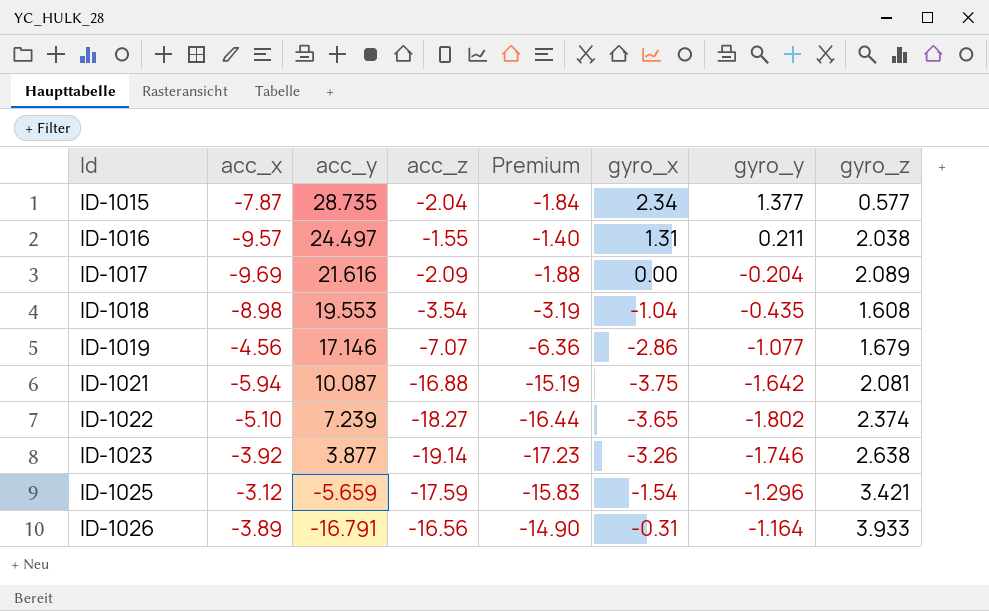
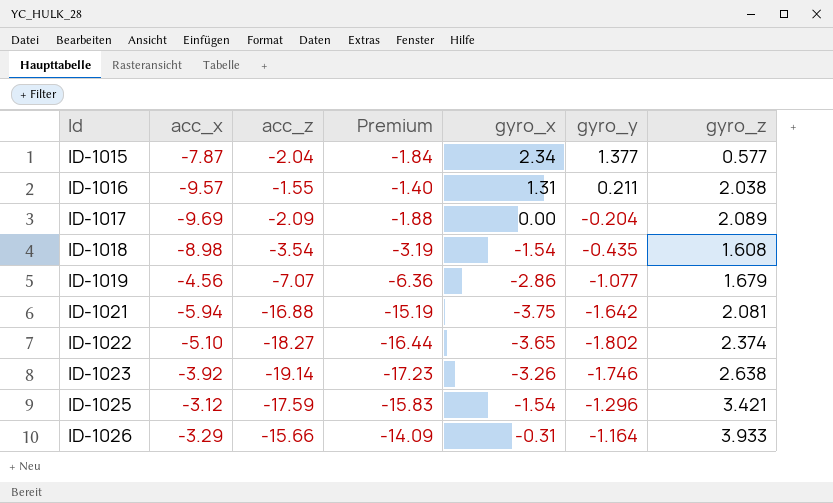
column acc_y | position: 3 -> none
ID-1018 | gyro_x: -1.04 -> -1.54
ID-1026 | acc_x: -3.89 -> -3.29
ID-1026 | acc_z: -16.56 -> -15.66
ID-1026 | Premium: -14.90 -> -14.09

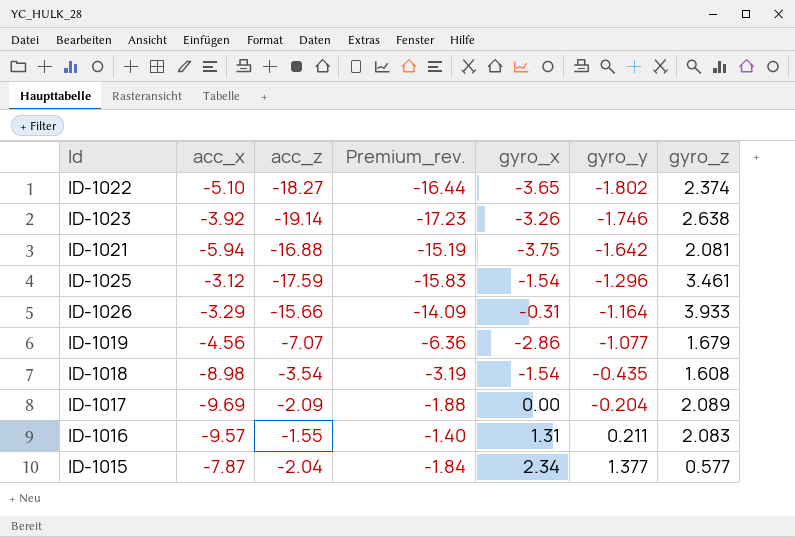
row order: Id ascending -> gyro_y ascending
column name: Premium -> Premium_rev.
ID-1025 | gyro_z: 3.421 -> 3.461
ID-1016 | gyro_z: 2.038 -> 2.083

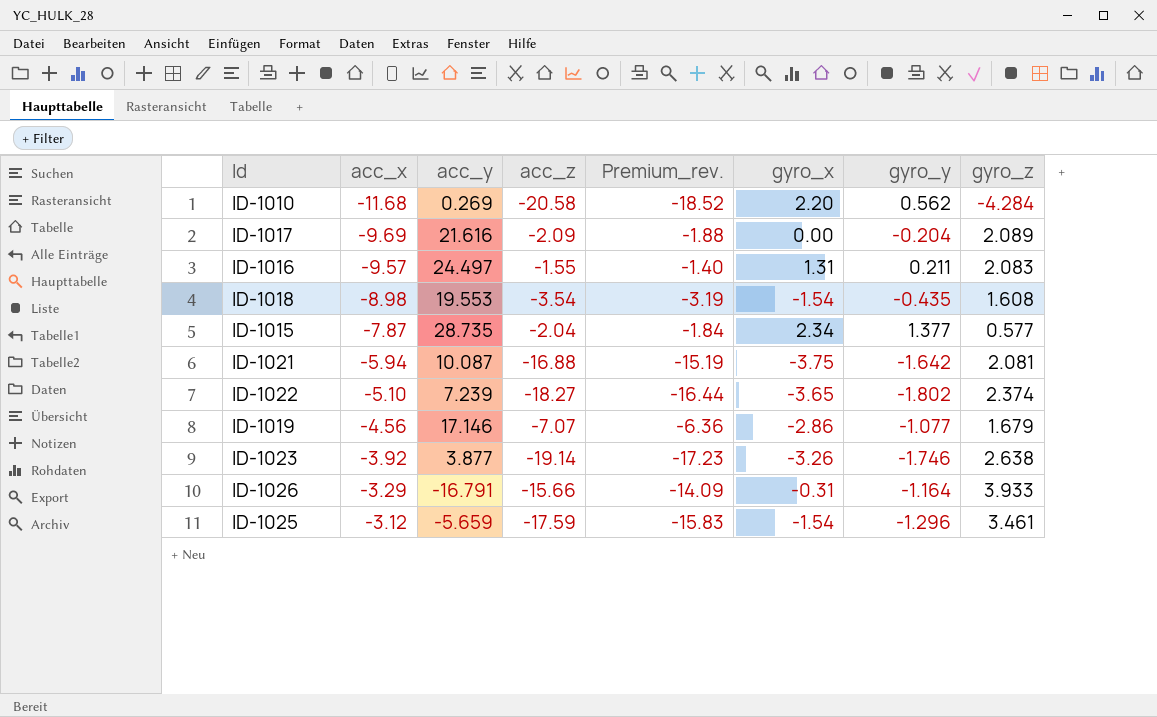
row order: gyro_y ascending -> acc_x ascending
column acc_y | position: none -> 3
row ID-1010: none -> -11.68 | 0.269 | -20.58 | -18.52 | 2.20 | 0.562 | -4.284

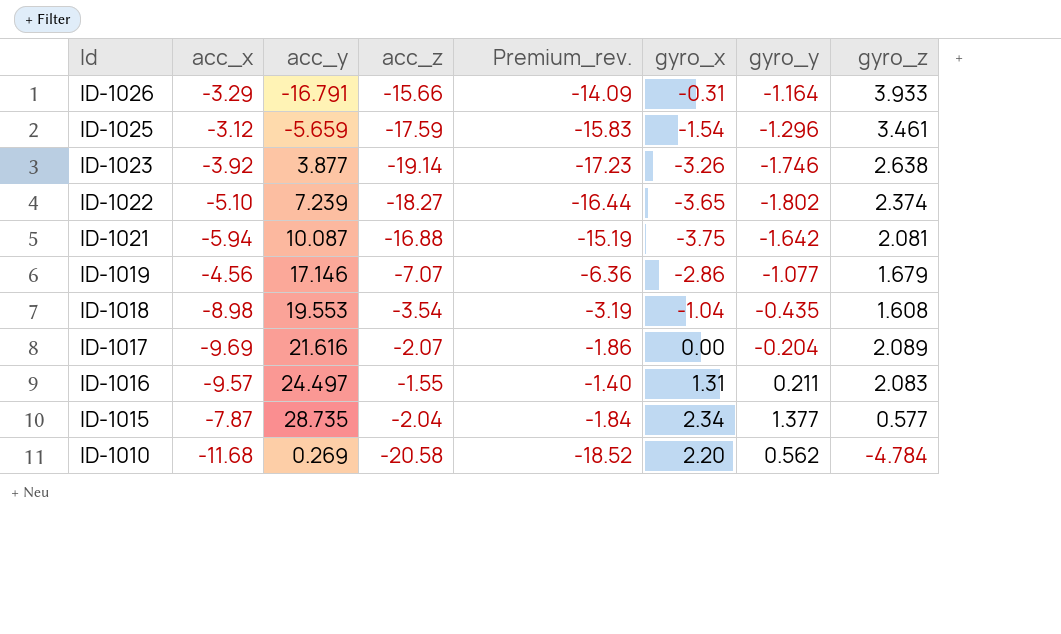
row order: acc_x ascending -> Id descending
ID-1018 | gyro_x: -1.54 -> -1.04
ID-1017 | acc_z: -2.09 -> -2.07
ID-1017 | Premium_rev.: -1.88 -> -1.86
ID-1010 | gyro_z: -4.284 -> -4.784

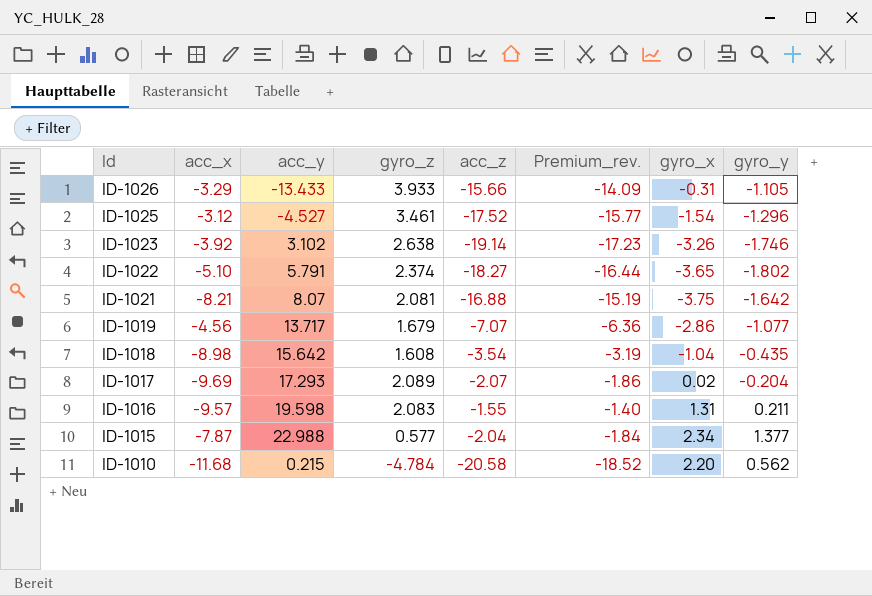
column gyro_z | position: 8 -> 4
ID-1026 | acc_y: -16.791 -> -13.433
ID-1026 | gyro_y: -1.164 -> -1.105
ID-1025 | acc_y: -5.659 -> -4.527
ID-1025 | acc_z: -17.59 -> -17.52
ID-1025 | Premium_rev.: -15.83 -> -15.77
ID-1023 | acc_y: 3.877 -> 3.102
ID-1022 | acc_y: 7.239 -> 5.791
ID-1021 | acc_x: -5.94 -> -8.21
ID-1021 | acc_y: 10.087 -> 8.07
ID-1019 | acc_y: 17.146 -> 13.717
ID-1018 | acc_y: 19.553 -> 15.642
ID-1017 | acc_y: 21.616 -> 17.293
ID-1017 | gyro_x: 0.00 -> 0.02
ID-1016 | acc_y: 24.497 -> 19.598
ID-1015 | acc_y: 28.735 -> 22.988
ID-1010 | acc_y: 0.269 -> 0.215

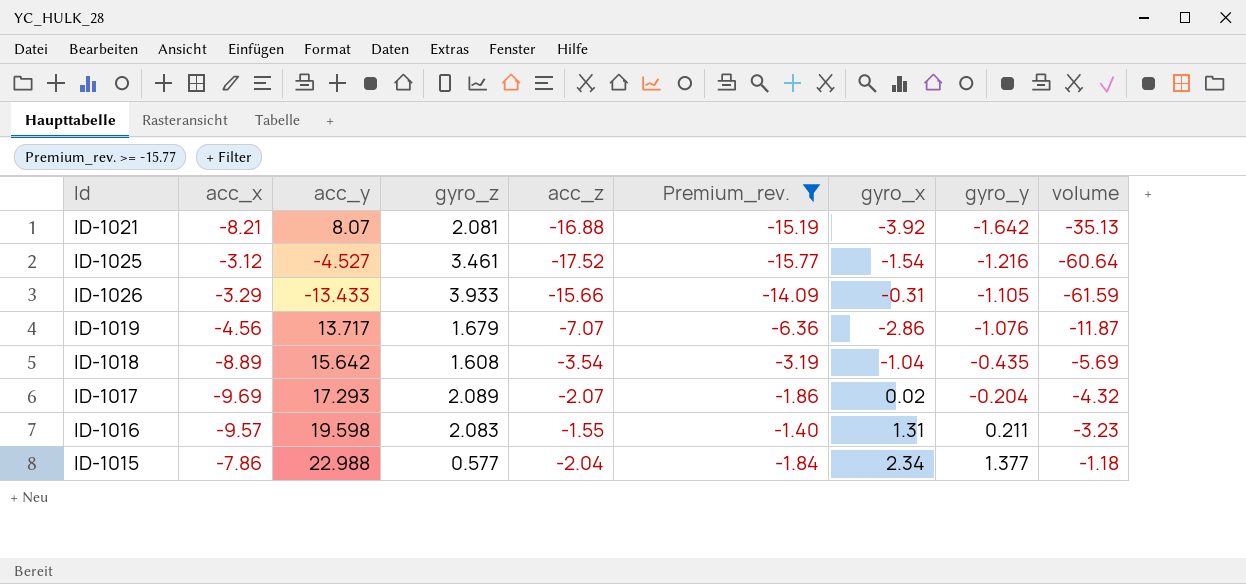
filter: none -> Premium_rev. >= -15.77
row order: Id descending -> gyro_y ascending
column volume | formula: none -> [gyro_z] * [acc_z]
ID-1021 | gyro_x: -3.75 -> -3.92
ID-1025 | gyro_y: -1.296 -> -1.216
ID-1019 | gyro_y: -1.077 -> -1.076
ID-1018 | acc_x: -8.98 -> -8.89
ID-1015 | acc_x: -7.87 -> -7.86

